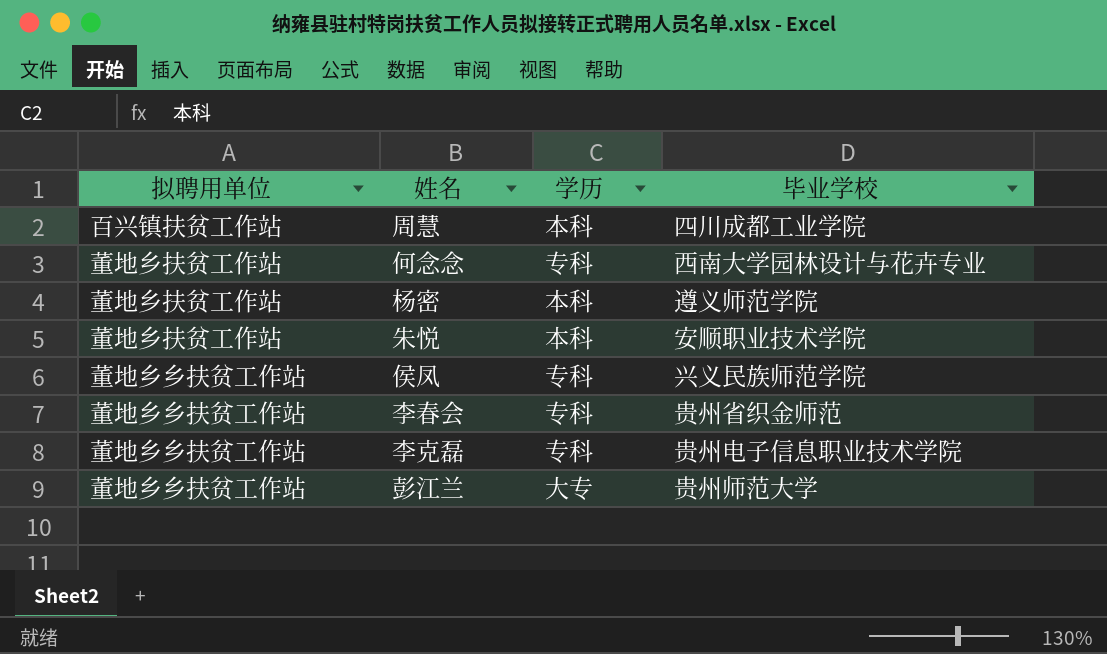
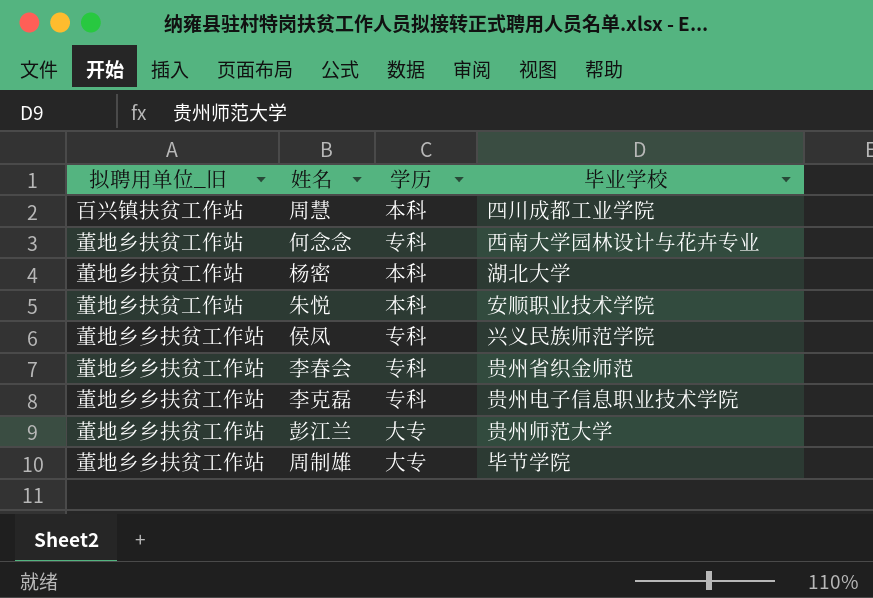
column name: 拟聘用单位 -> 拟聘用单位_旧
杨密 | 毕业学校: 遵义师范学院 -> 湖北大学
row 周制雄: none -> 董地乡乡扶贫工作站 | 大专 | 毕节学院

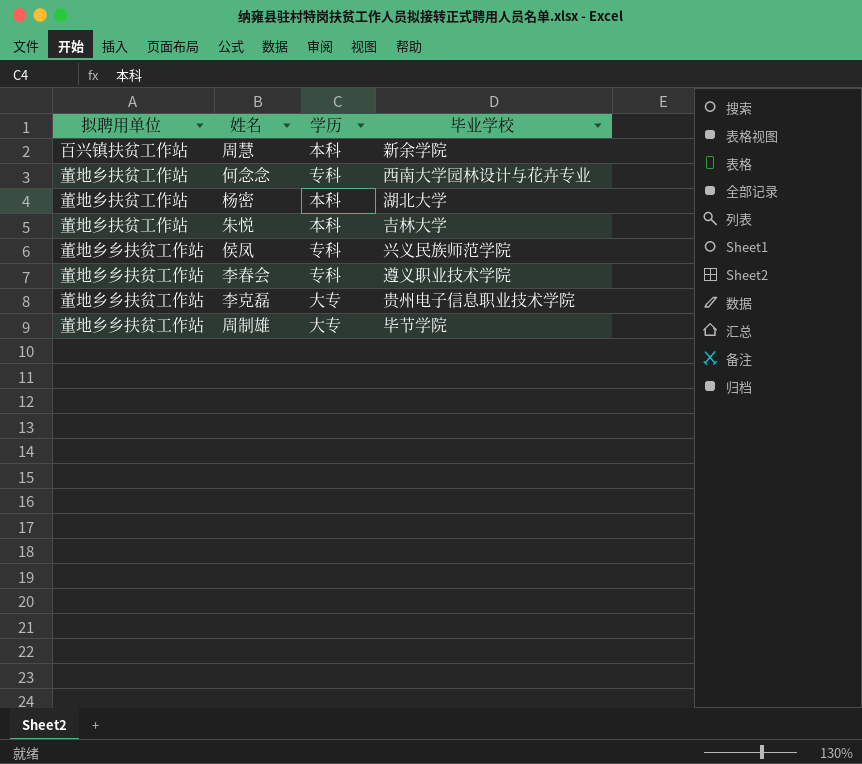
column name: 拟聘用单位_旧 -> 拟聘用单位
row 彭江兰: 董地乡乡扶贫工作站 | 大专 | 贵州师范大学 -> none
周慧 | 毕业学校: 四川成都工业学院 -> 新余学院
朱悦 | 毕业学校: 安顺职业技术学院 -> 吉林大学
李春会 | 毕业学校: 贵州省织金师范 -> 遵义职业技术学院
李克磊 | 学历: 专科 -> 大专

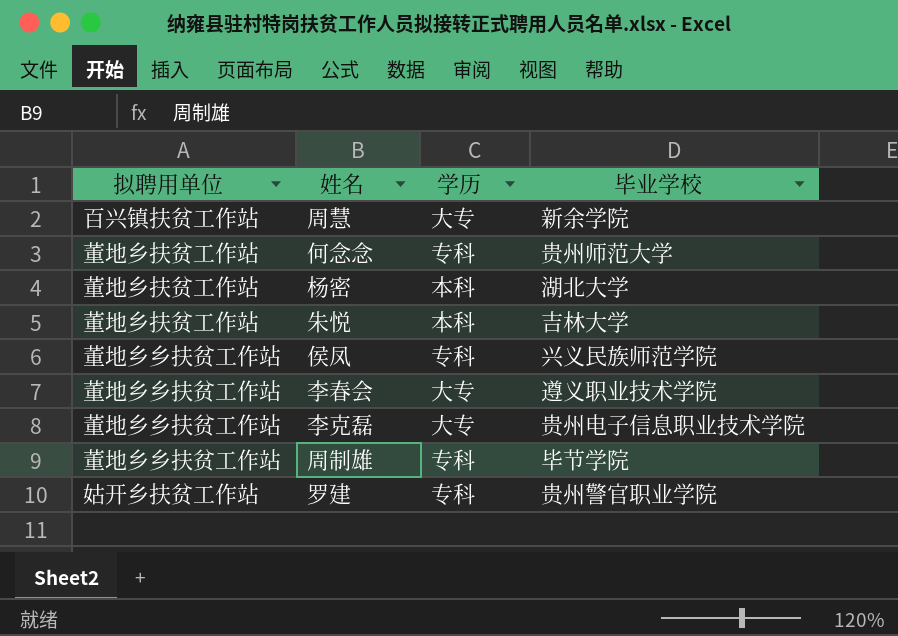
周慧 | 学历: 本科 -> 大专
何念念 | 毕业学校: 西南大学园林设计与花卉专业 -> 贵州师范大学
李春会 | 学历: 专科 -> 大专
周制雄 | 学历: 大专 -> 专科
row 罗建: none -> 姑开乡扶贫工作站 | 专科 | 贵州警官职业学院

